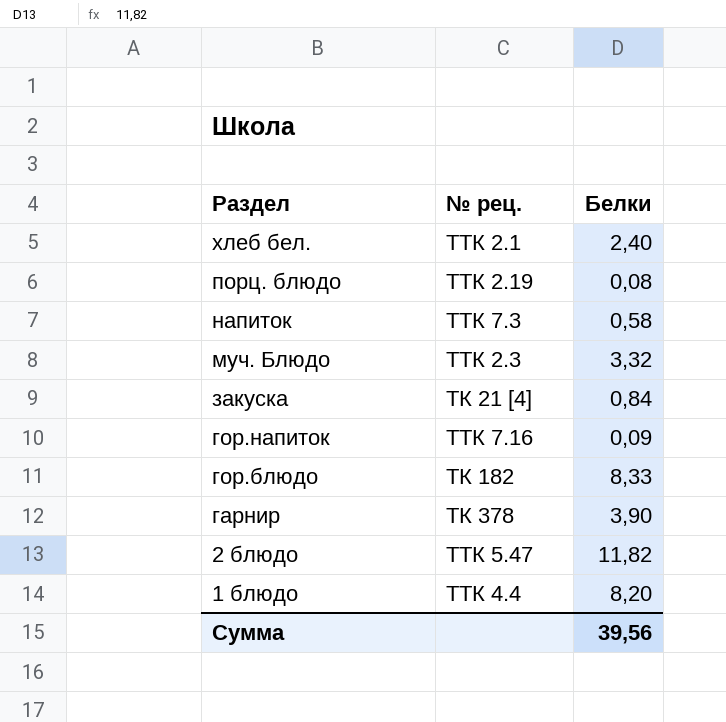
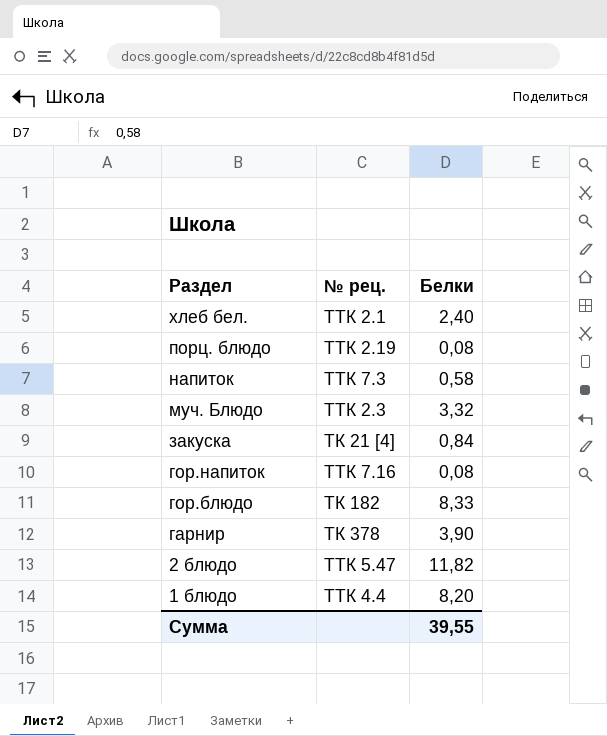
гор.напиток | Белки: 0,09 -> 0,08
Сумма | Белки: 39,56 -> 39,55

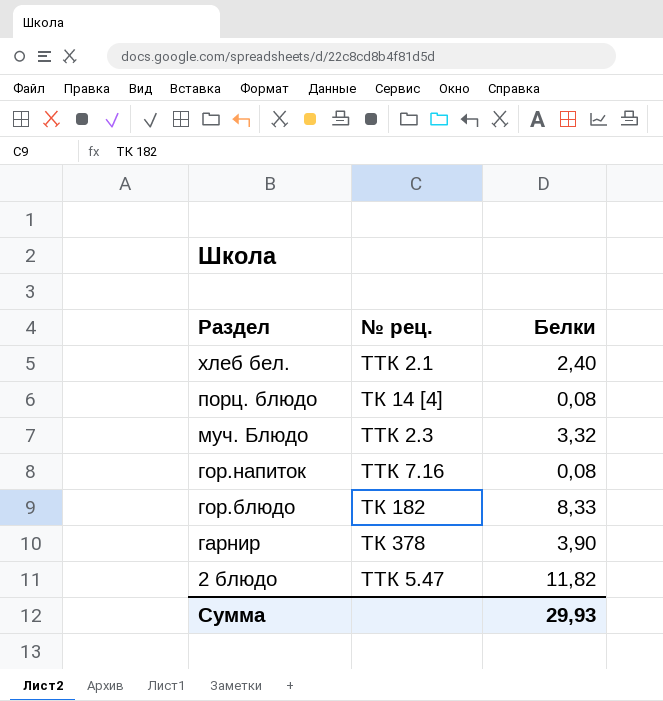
row напиток: ТТК 7.3 | 0,58 -> none
row закуска: ТК 21 [4] | 0,84 -> none
row 1 блюдо: ТТК 4.4 | 8,20 -> none
порц. блюдо | № рец.: ТТК 2.19 -> ТК 14 [4]
Сумма | Белки: 39,55 -> 29,93

